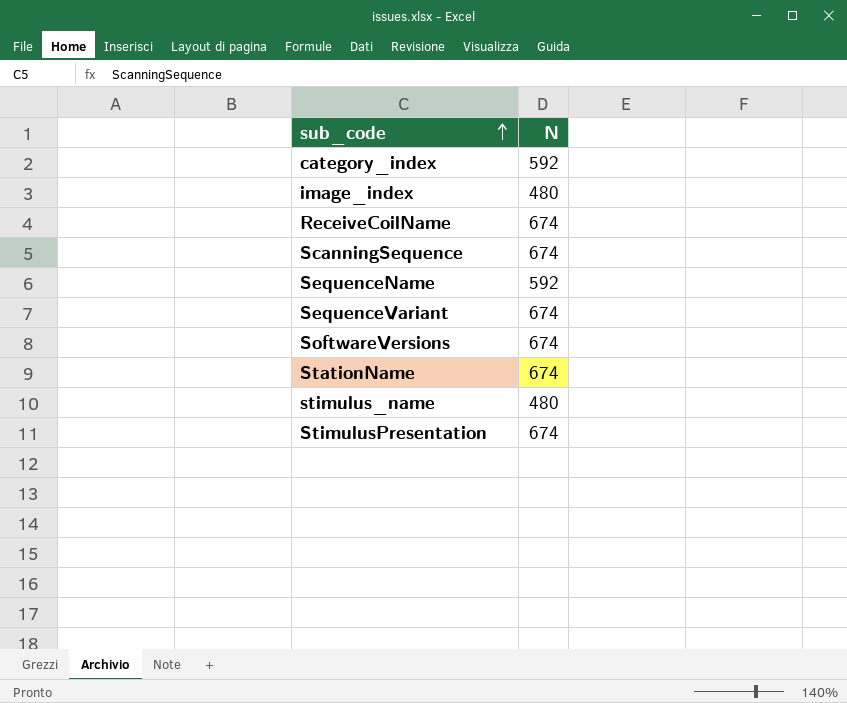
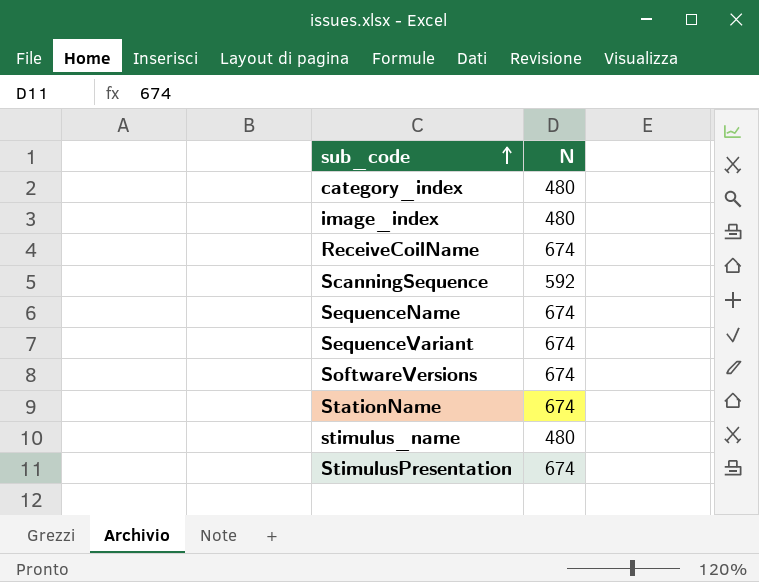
category_index | N: 592 -> 480
ScanningSequence | N: 674 -> 592
SequenceName | N: 592 -> 674

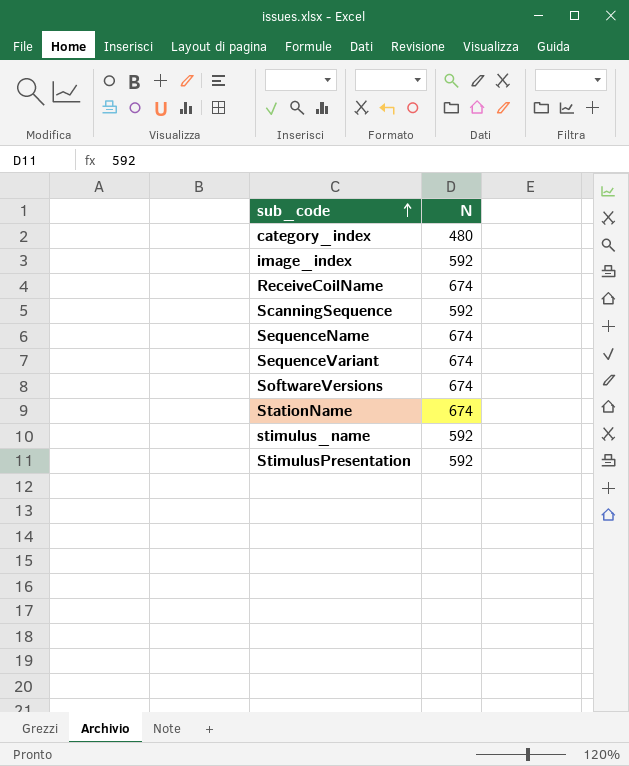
image_index | N: 480 -> 592
stimulus_name | N: 480 -> 592
StimulusPresentation | N: 674 -> 592

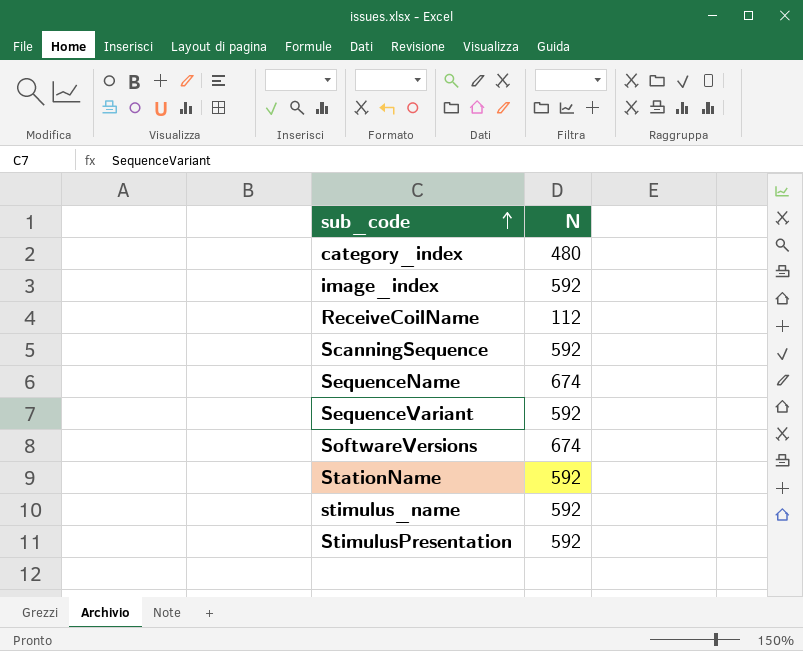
ReceiveCoilName | N: 674 -> 112
SequenceVariant | N: 674 -> 592
StationName | N: 674 -> 592

